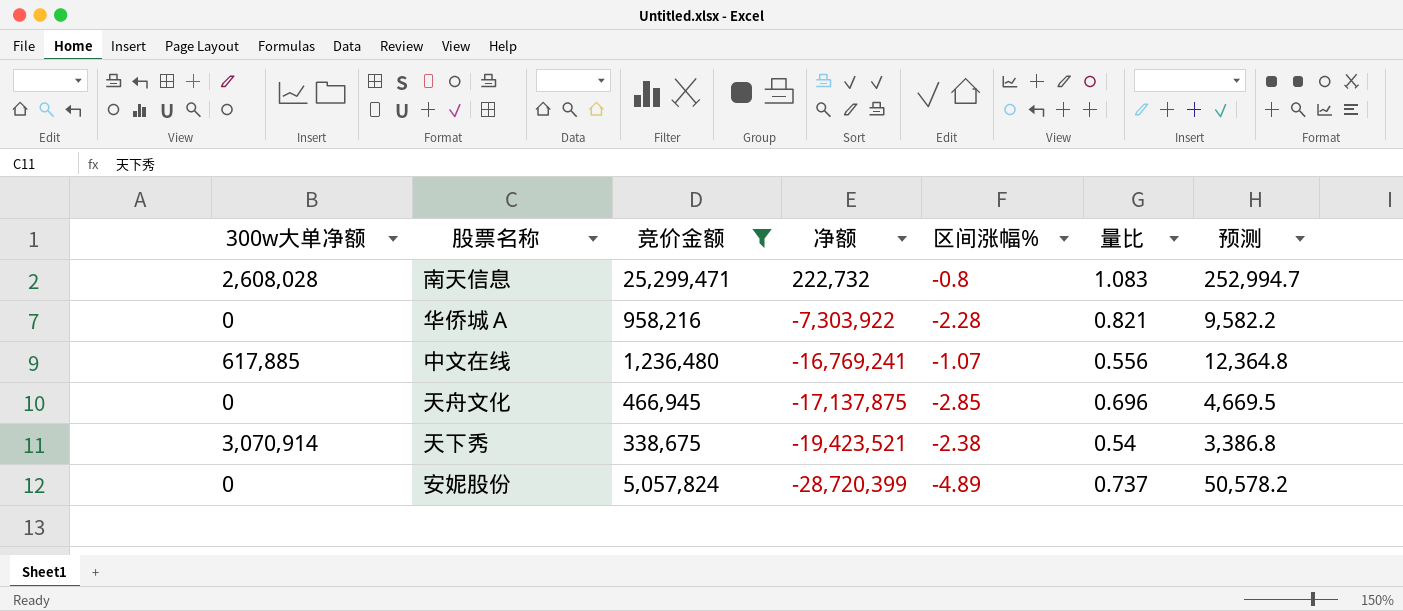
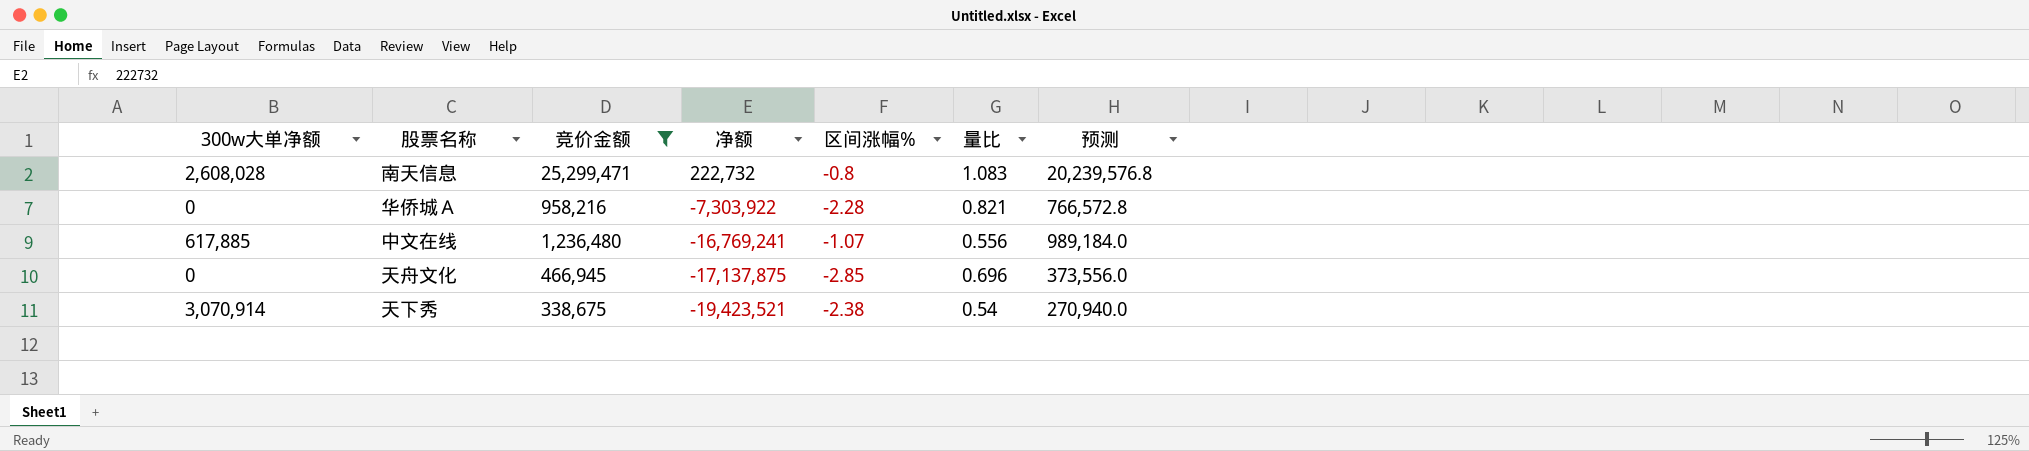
column 预测 | formula: [竞价金额] * 0.01 -> [竞价金额] * 0.8
row 安妮股份: 0 | 5,057,824 | -28,720,399 | -4.89 | 0.737 | 50,578.2 -> none

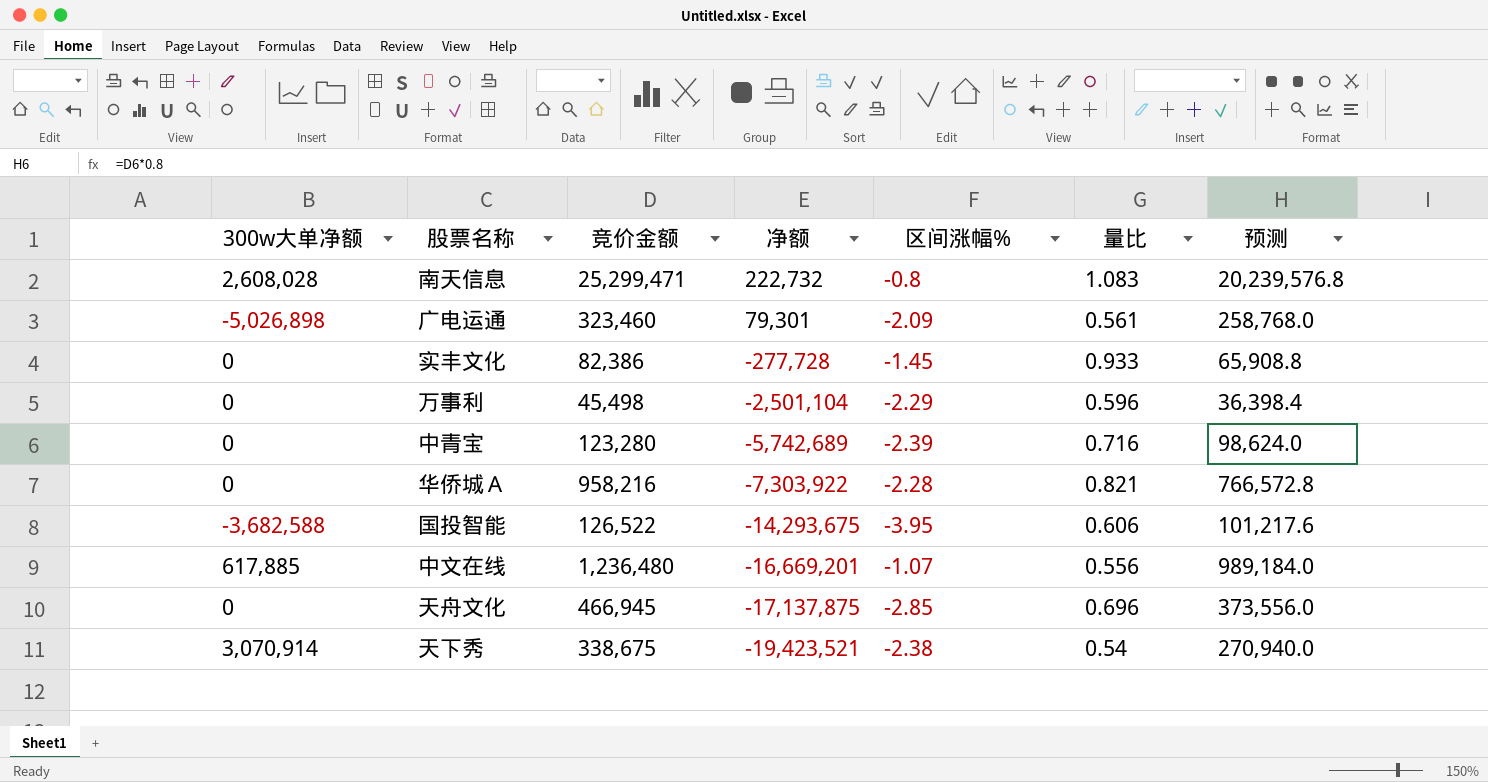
filter: 竞价金额 >= 338,675 -> none
中文在线 | 净额: -16,769,241 -> -16,669,201

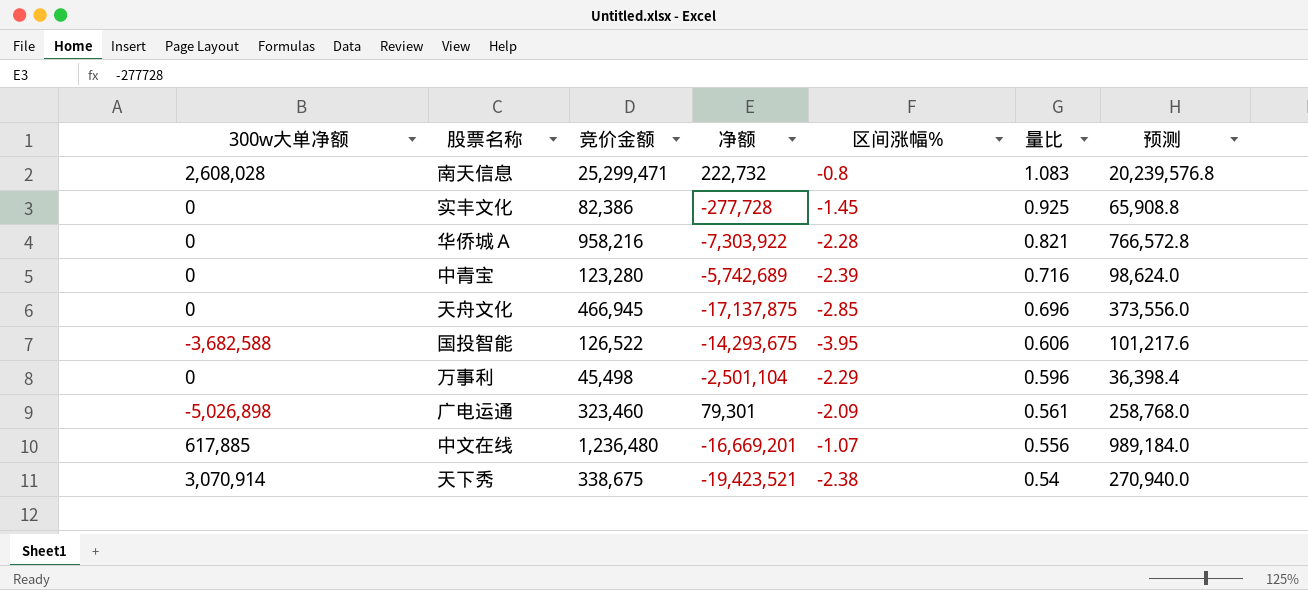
row order: 净额 descending -> 量比 descending
实丰文化 | 量比: 0.933 -> 0.925

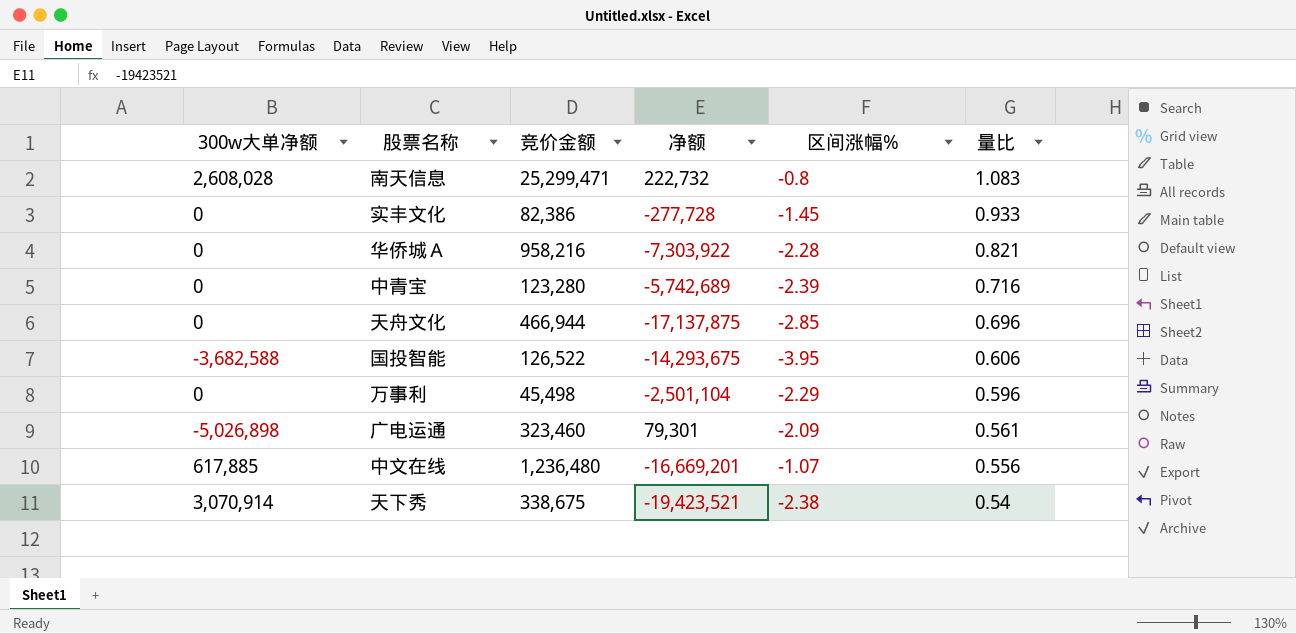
column 预测 | formula: [竞价金额] * 0.8 -> none
实丰文化 | 量比: 0.925 -> 0.933
天舟文化 | 竞价金额: 466,945 -> 466,944

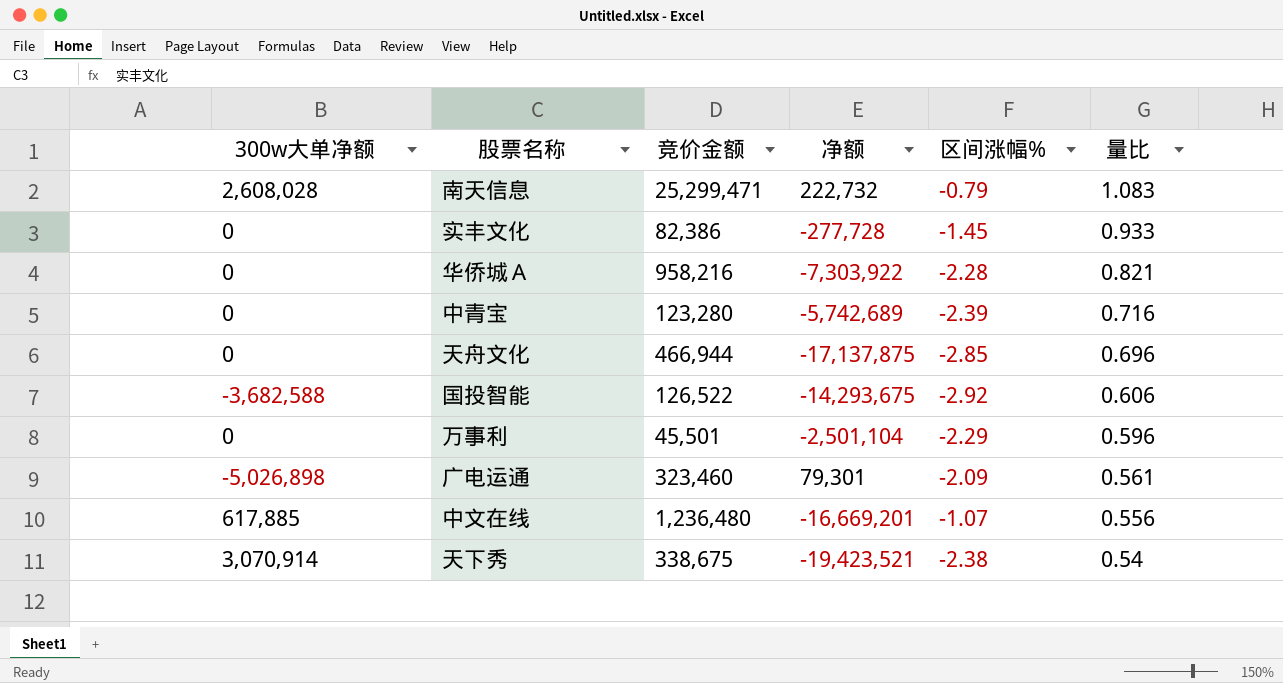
南天信息 | 区间涨幅%: -0.8 -> -0.79
国投智能 | 区间涨幅%: -3.95 -> -2.92
万事利 | 竞价金额: 45,498 -> 45,501

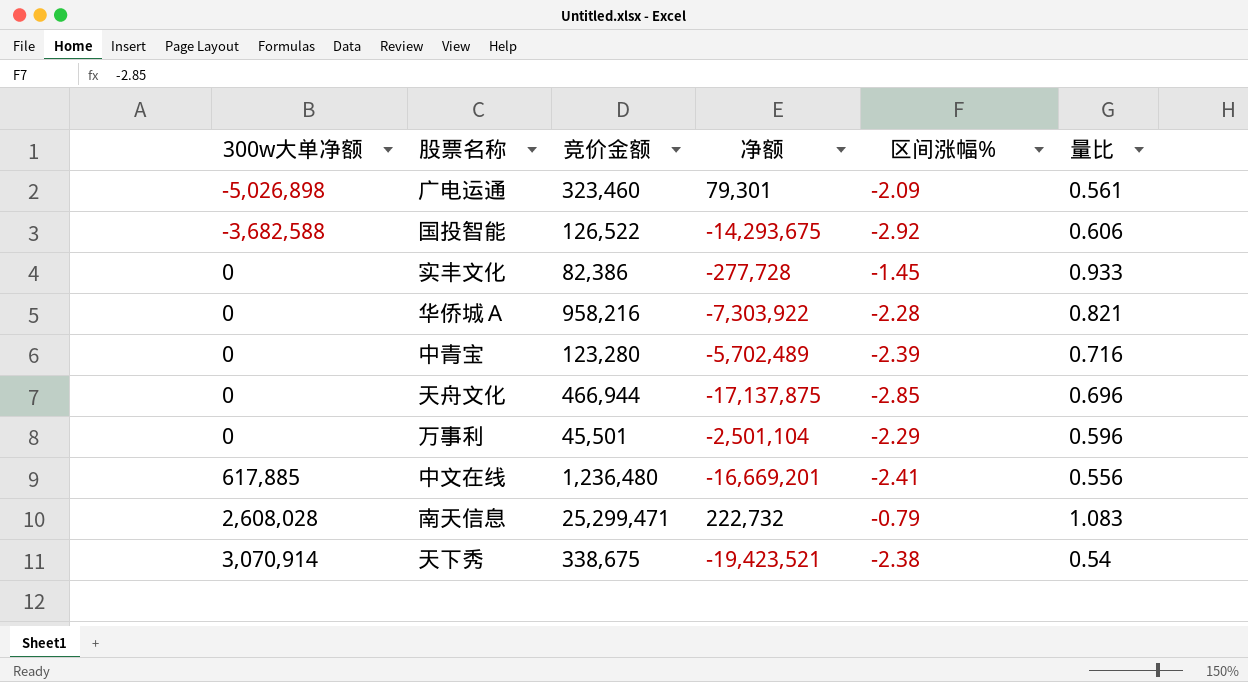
row order: 量比 descending -> 300w大单净额 ascending
中青宝 | 净额: -5,742,689 -> -5,702,489
中文在线 | 区间涨幅%: -1.07 -> -2.41

